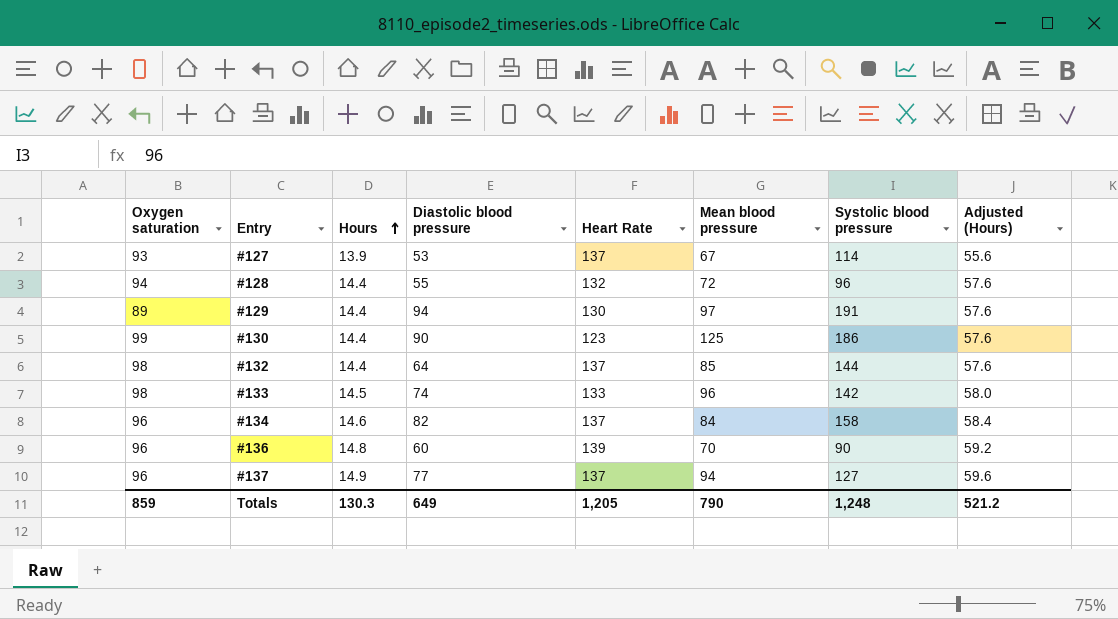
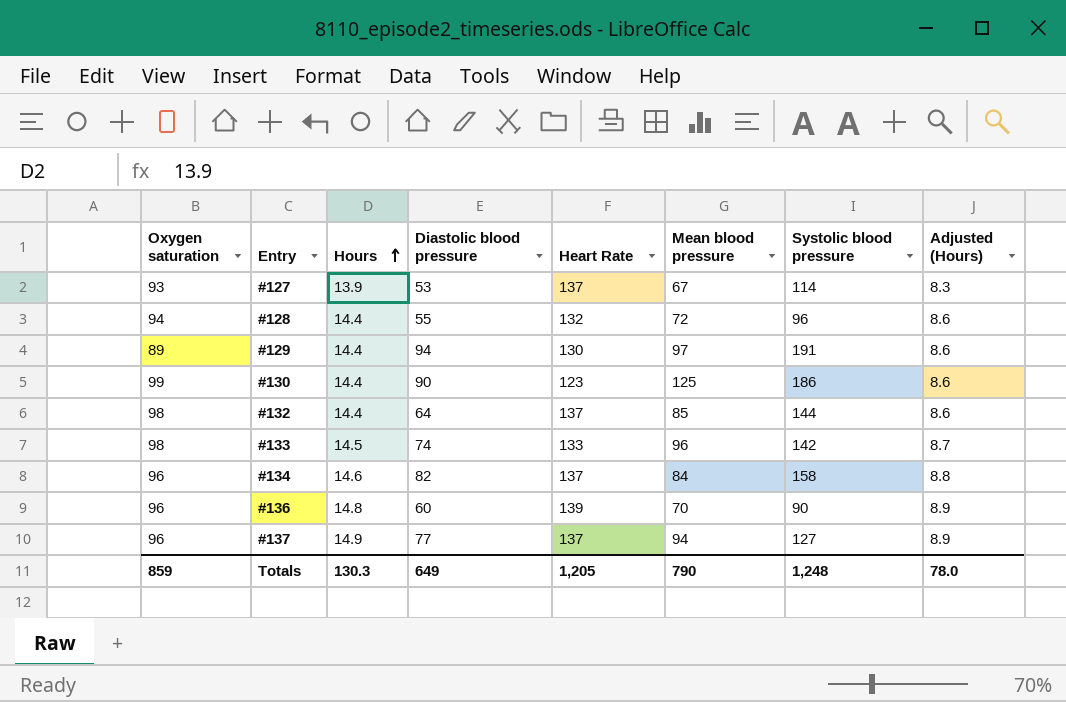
column Adjusted (Hours) | formula: [Hours] * 4 -> [Hours] * 0.6
Totals | Adjusted (Hours): 521.2 -> 78.0

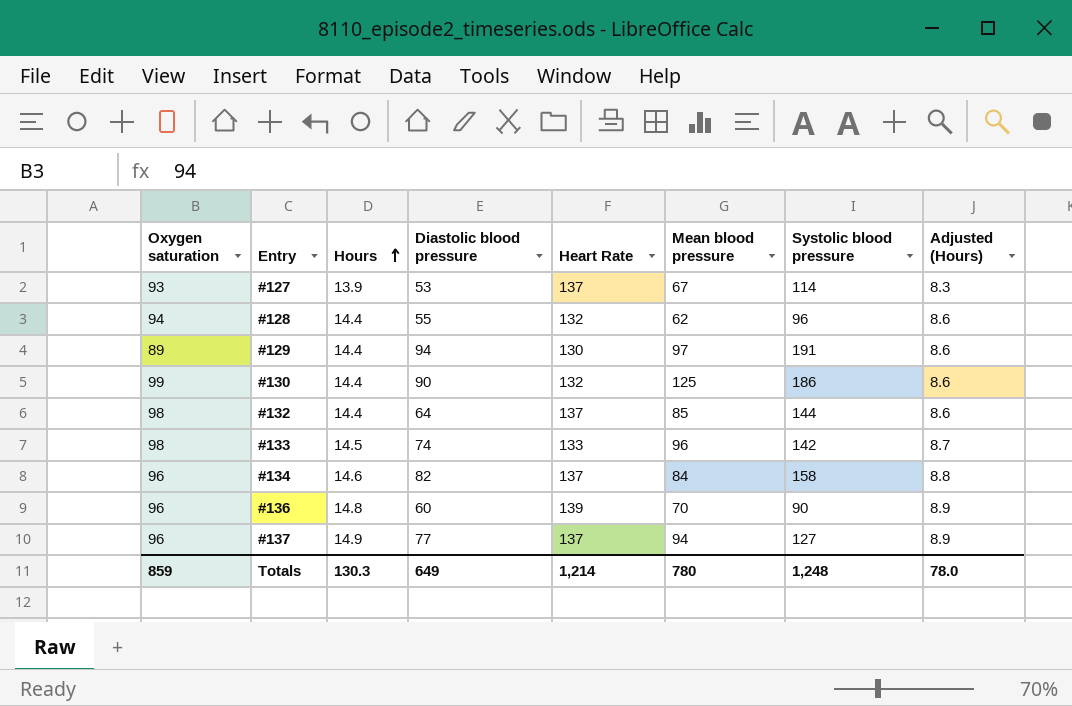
#128 | Mean blood pressure: 72 -> 62
#130 | Heart Rate: 123 -> 132
Totals | Heart Rate: 1,205 -> 1,214
Totals | Mean blood pressure: 790 -> 780

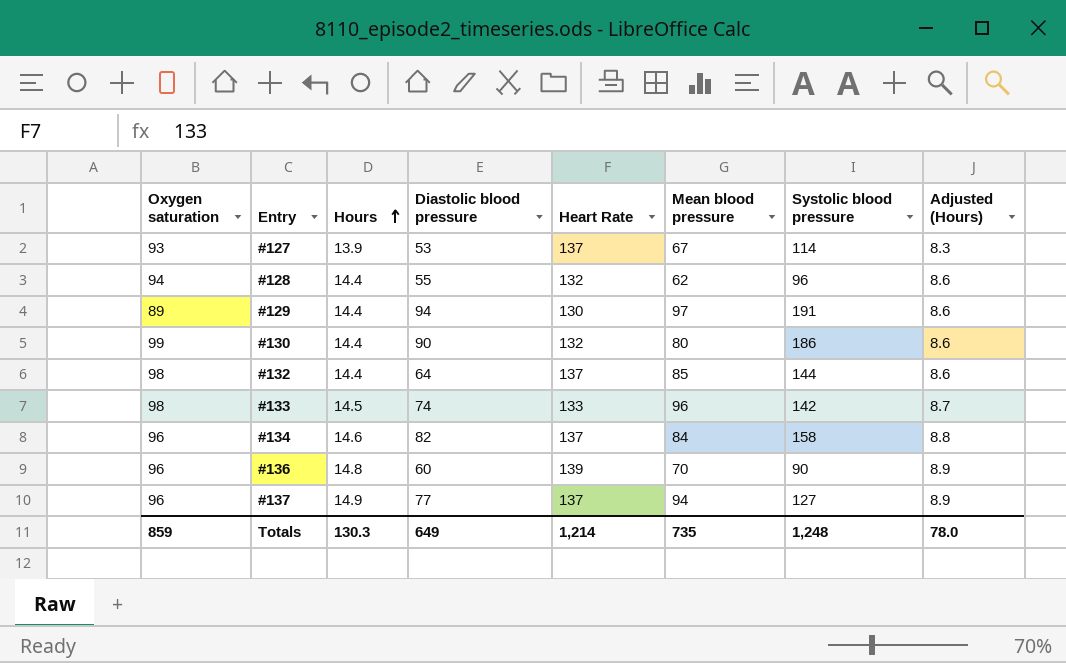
#130 | Mean blood pressure: 125 -> 80
Totals | Mean blood pressure: 780 -> 735

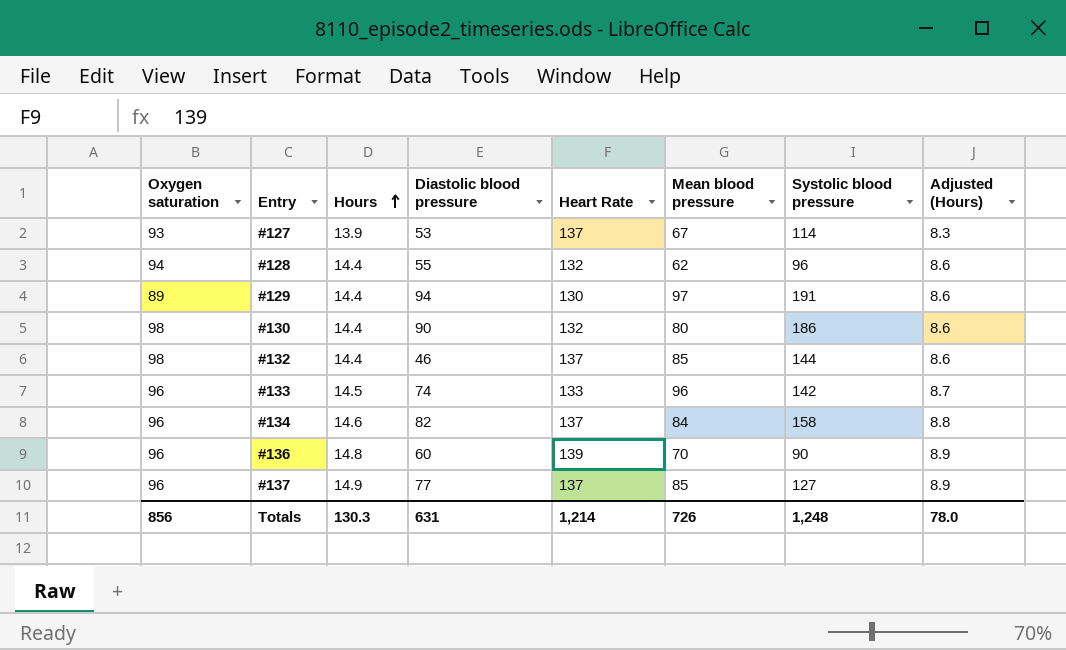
#130 | Oxygen saturation: 99 -> 98
#132 | Diastolic blood pressure: 64 -> 46
#133 | Oxygen saturation: 98 -> 96
#137 | Mean blood pressure: 94 -> 85
Totals | Oxygen saturation: 859 -> 856
Totals | Diastolic blood pressure: 649 -> 631
Totals | Mean blood pressure: 735 -> 726

